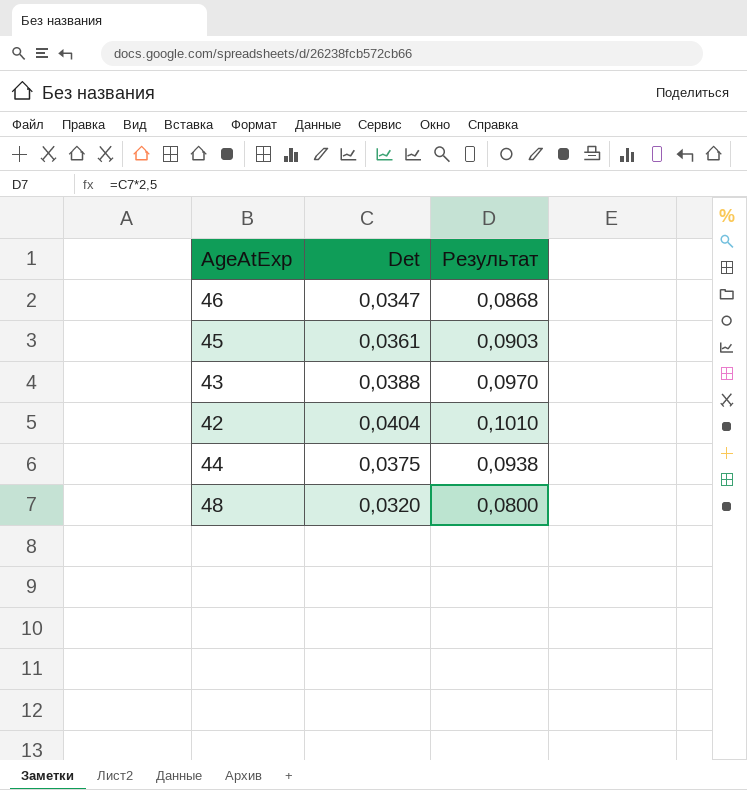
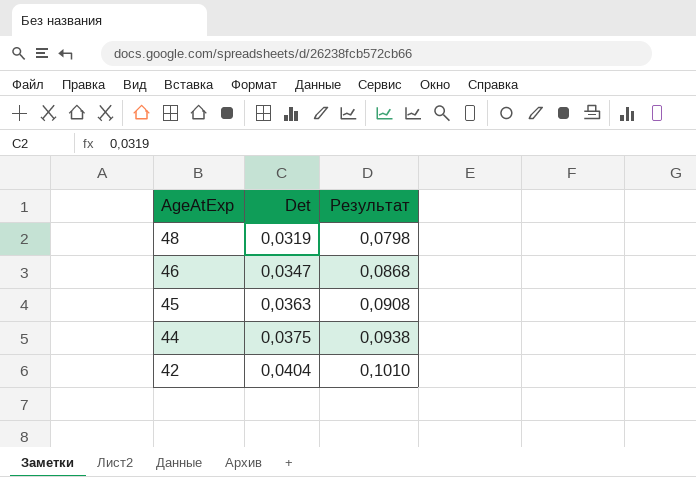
row order: none -> AgeAtExp descending
row 43: 0,0388 | 0,0970 -> none
48 | Det: 0,0320 -> 0,0319
48 | Результат: 0,0800 -> 0,0798
45 | Det: 0,0361 -> 0,0363
45 | Результат: 0,0903 -> 0,0908

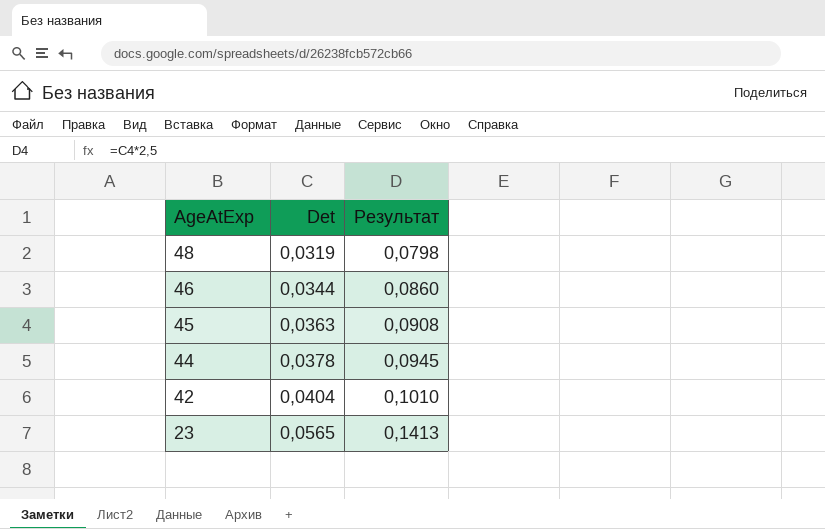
46 | Det: 0,0347 -> 0,0344
46 | Результат: 0,0868 -> 0,0860
44 | Det: 0,0375 -> 0,0378
44 | Результат: 0,0938 -> 0,0945
row 23: none -> 0,0565 | 0,1413

